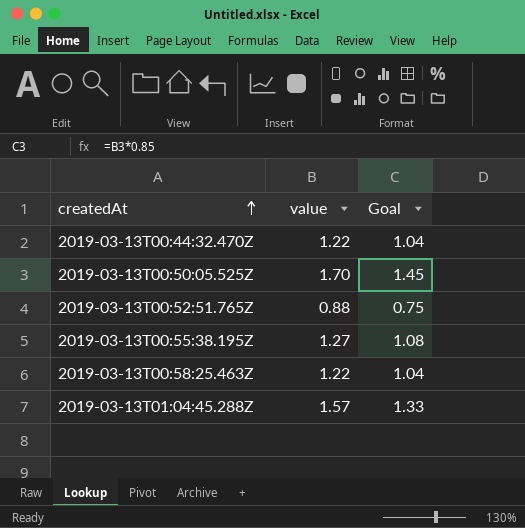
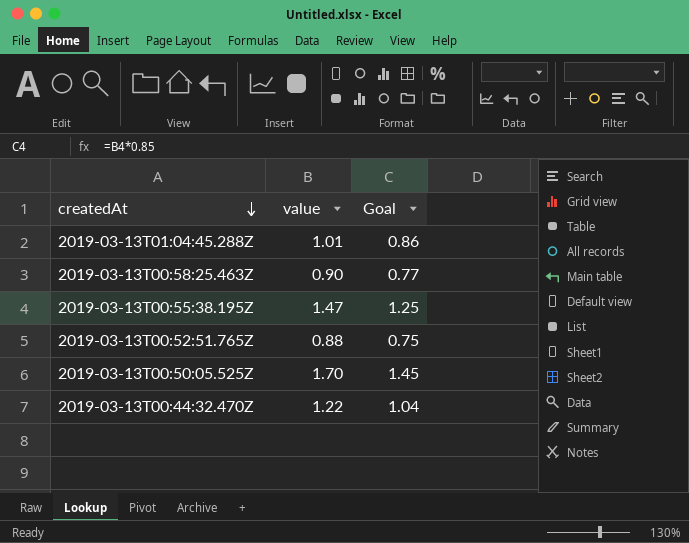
row order: createdAt ascending -> createdAt descending
2019-03-13T01:04:45.288Z | value: 1.57 -> 1.01
2019-03-13T01:04:45.288Z | Goal: 1.33 -> 0.86
2019-03-13T00:58:25.463Z | value: 1.22 -> 0.90
2019-03-13T00:58:25.463Z | Goal: 1.04 -> 0.77
2019-03-13T00:55:38.195Z | value: 1.27 -> 1.47
2019-03-13T00:55:38.195Z | Goal: 1.08 -> 1.25

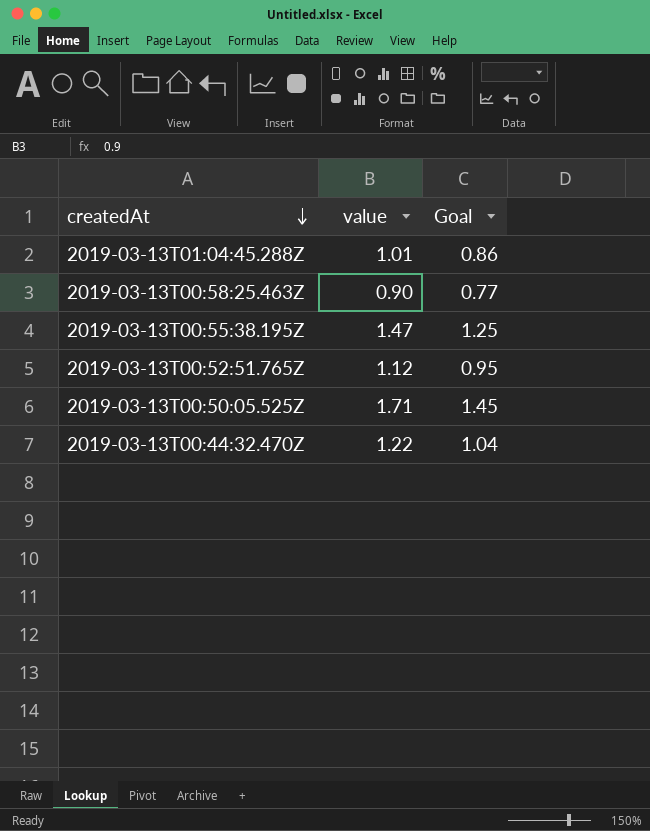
2019-03-13T00:52:51.765Z | value: 0.88 -> 1.12
2019-03-13T00:52:51.765Z | Goal: 0.75 -> 0.95
2019-03-13T00:50:05.525Z | value: 1.70 -> 1.71

